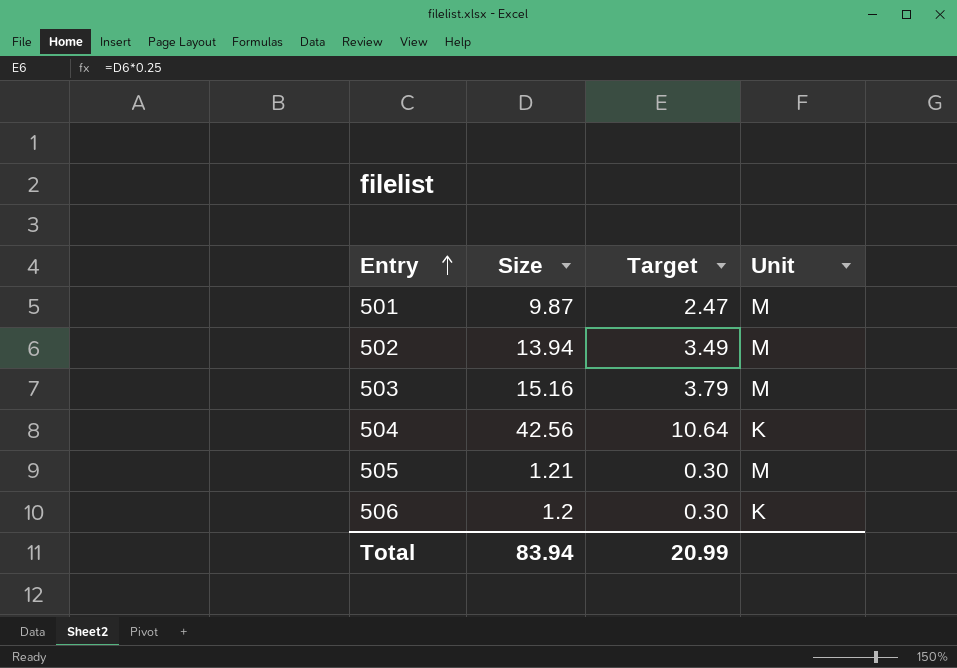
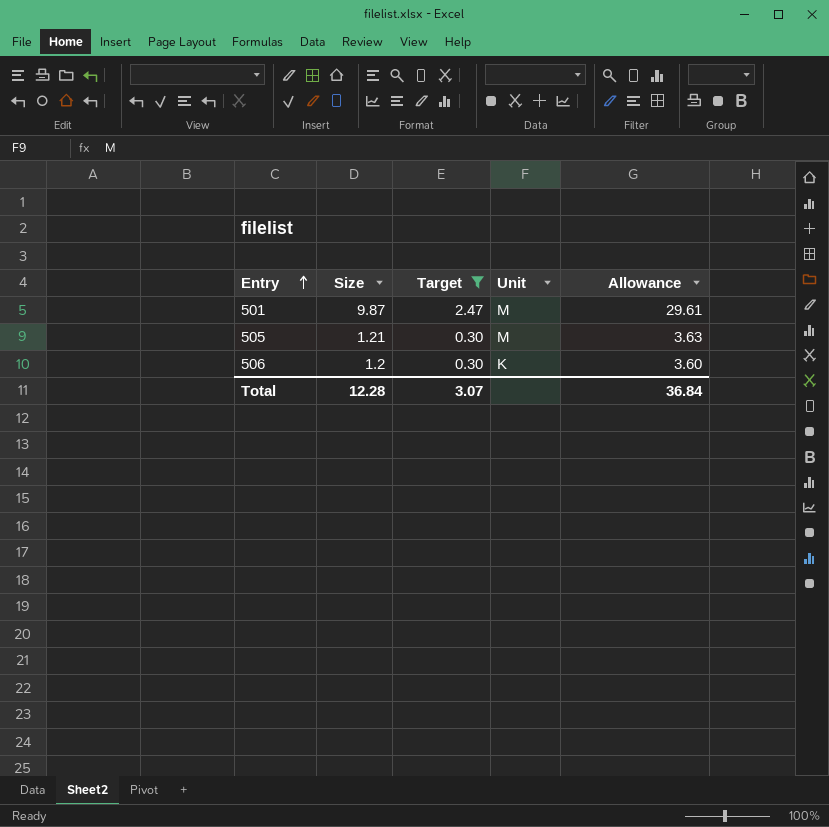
filter: none -> Target <= 2.47
column Allowance | formula: none -> [Size] * 3
Total | Size: 83.94 -> 12.28
Total | Target: 20.99 -> 3.07

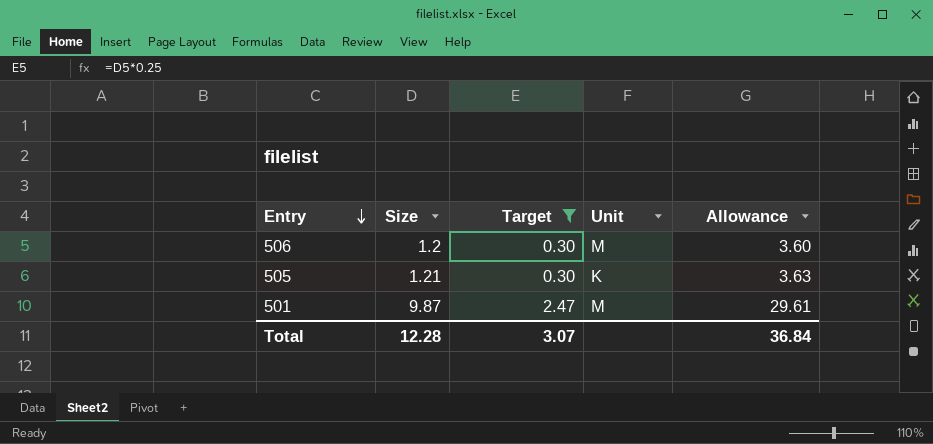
row order: Entry ascending -> Entry descending
506 | Unit: K -> M
505 | Unit: M -> K

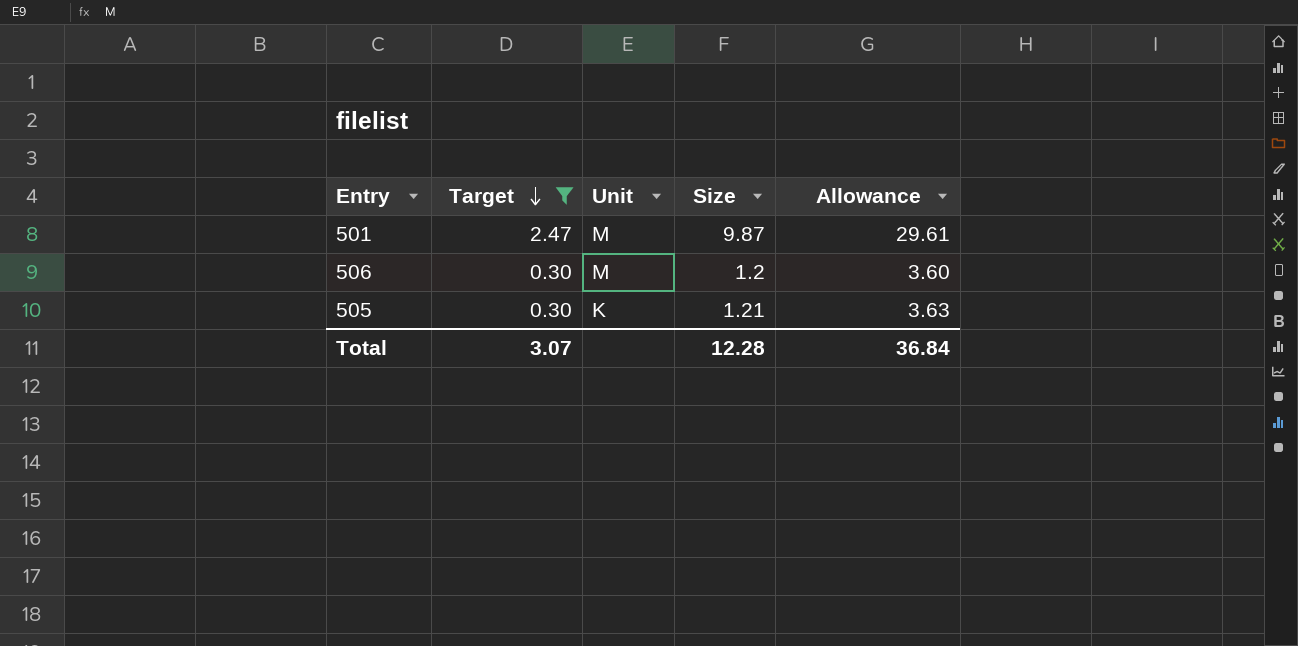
row order: Entry descending -> Target descending
column Size | position: 2 -> 4

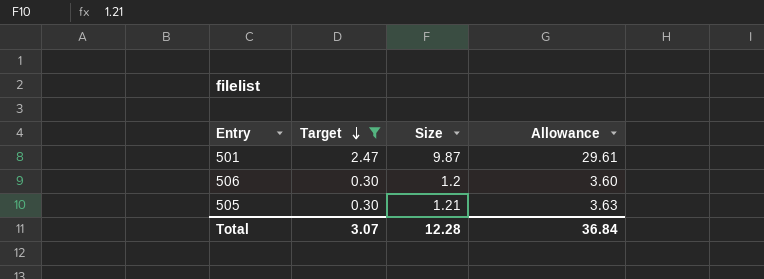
column Unit | position: 3 -> none

